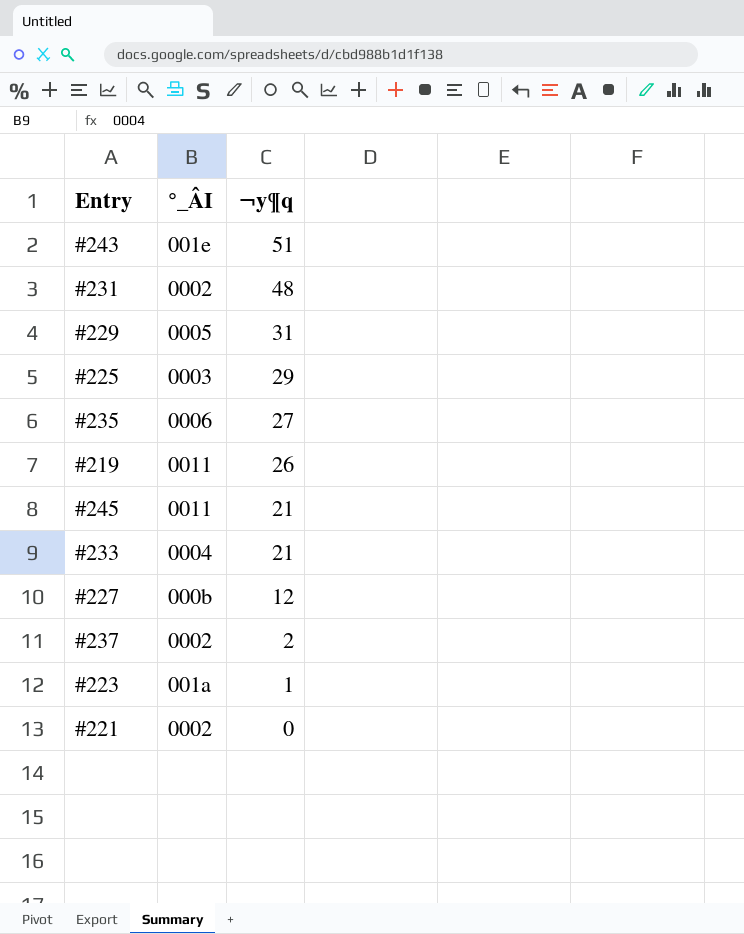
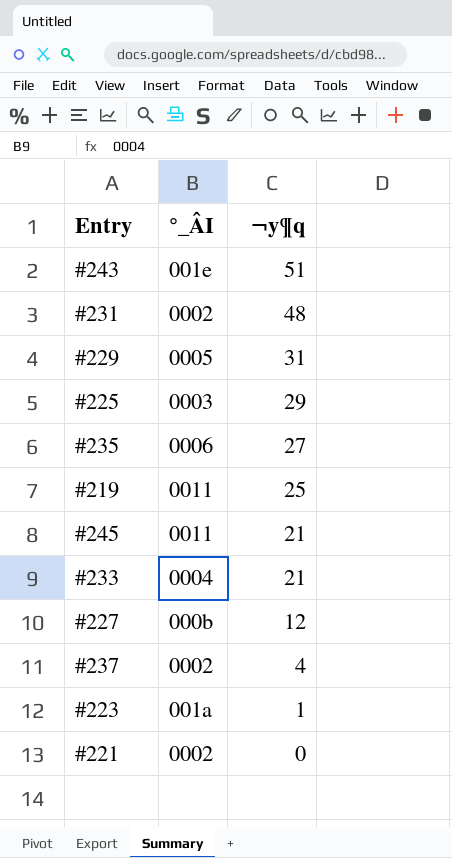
#219 | ¬y¶q: 26 -> 25
#237 | ¬y¶q: 2 -> 4

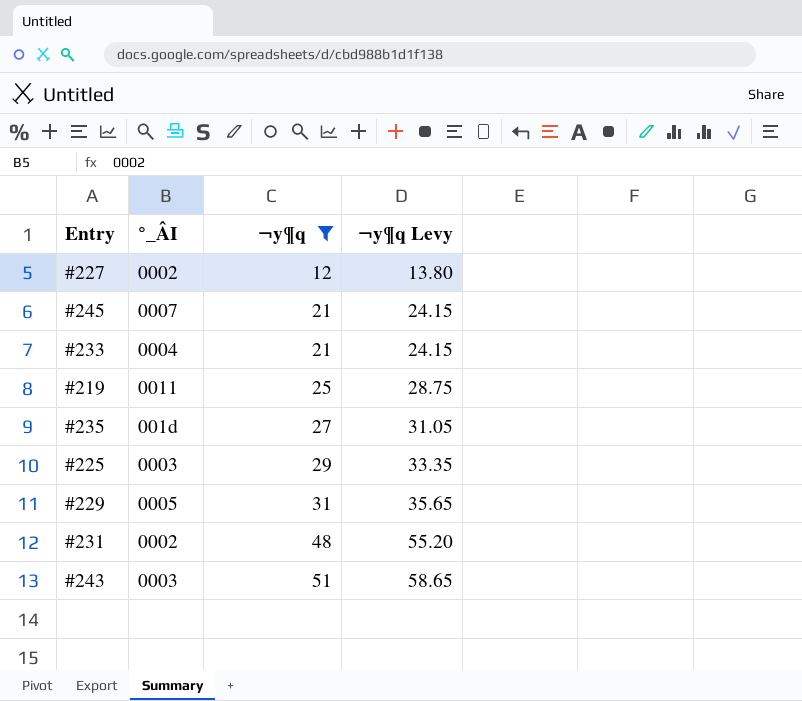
filter: none -> ¬y¶q >= 12
row order: ¬y¶q descending -> ¬y¶q ascending
column ¬y¶q Levy | formula: none -> [¬y¶q] * 1.15
#227 | °_ÂI: 000b -> 0002
#245 | °_ÂI: 0011 -> 0007
#235 | °_ÂI: 0006 -> 001d
#243 | °_ÂI: 001e -> 0003

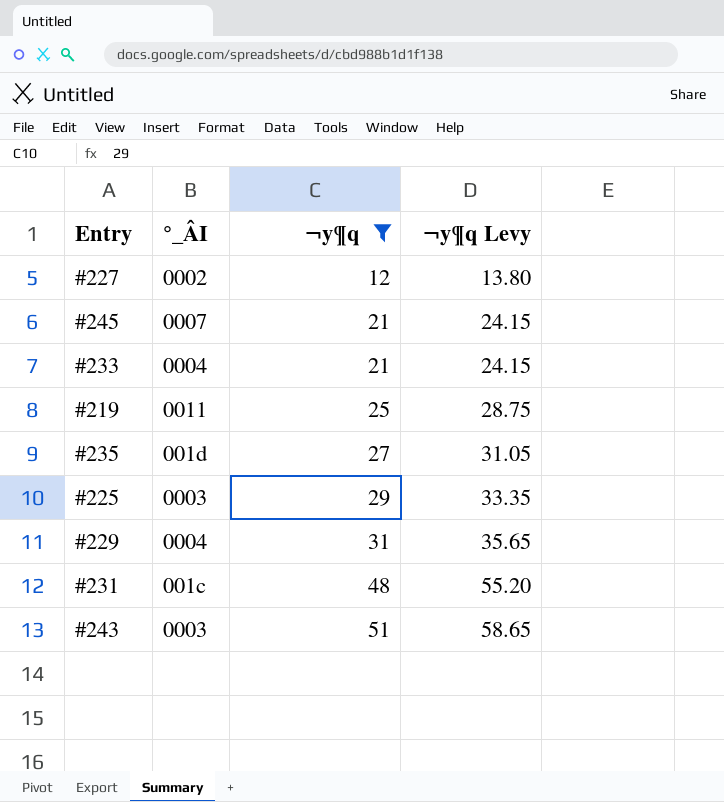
#229 | °_ÂI: 0005 -> 0004
#231 | °_ÂI: 0002 -> 001c

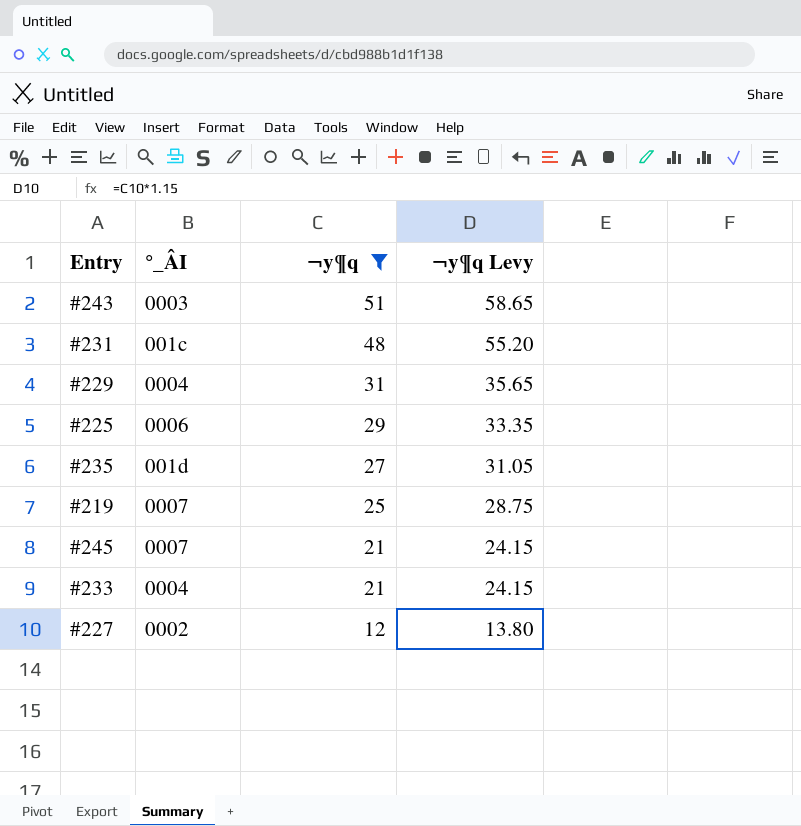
row order: ¬y¶q ascending -> ¬y¶q descending
#225 | °_ÂI: 0003 -> 0006
#219 | °_ÂI: 0011 -> 0007

